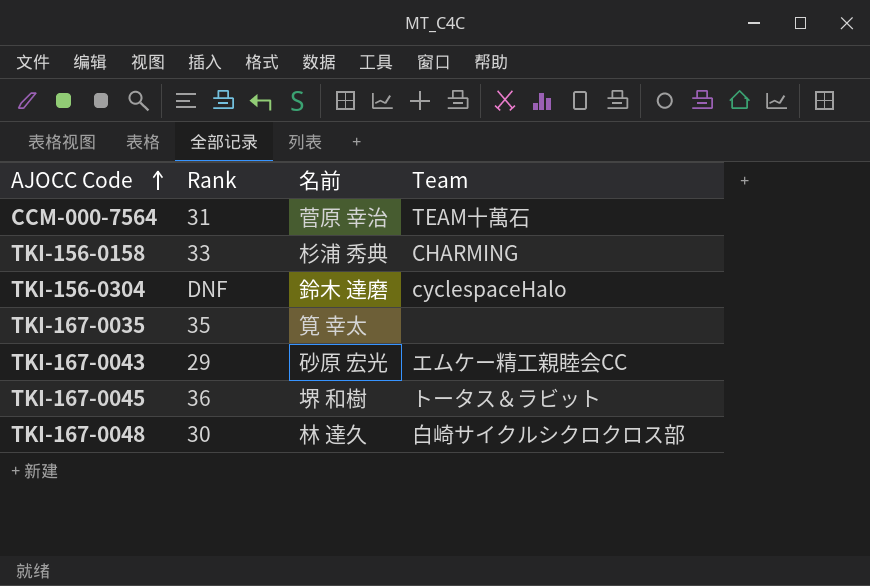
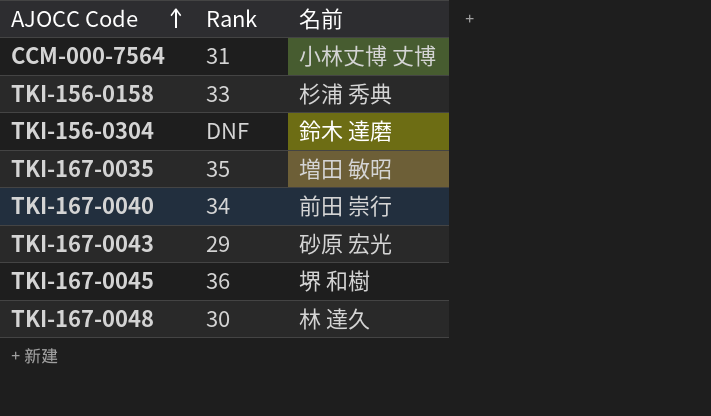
column Team | position: 4 -> none
CCM-000-7564 | 名前: 菅原 幸治 -> 小林丈博 丈博
TKI-167-0035 | 名前: 筧 幸太 -> 増田 敏昭
row TKI-167-0040: none -> 34 | 前田 崇行

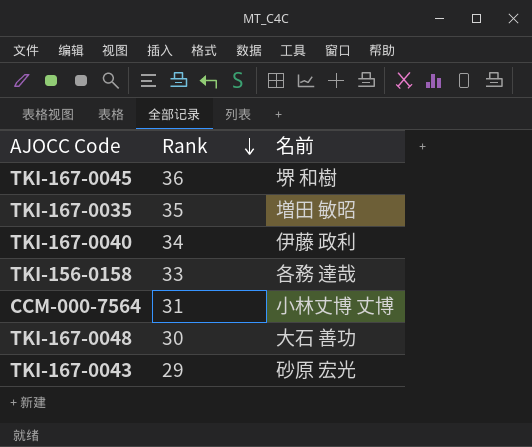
row order: AJOCC Code ascending -> Rank descending
row TKI-156-0304: DNF | 鈴木 達磨 -> none
TKI-167-0040 | 名前: 前田 崇行 -> 伊藤 政利
TKI-156-0158 | 名前: 杉浦 秀典 -> 各務 達哉
TKI-167-0048 | 名前: 林 達久 -> 大石 善功

